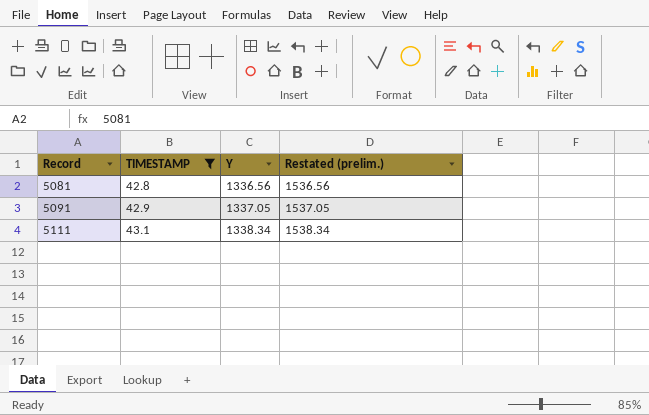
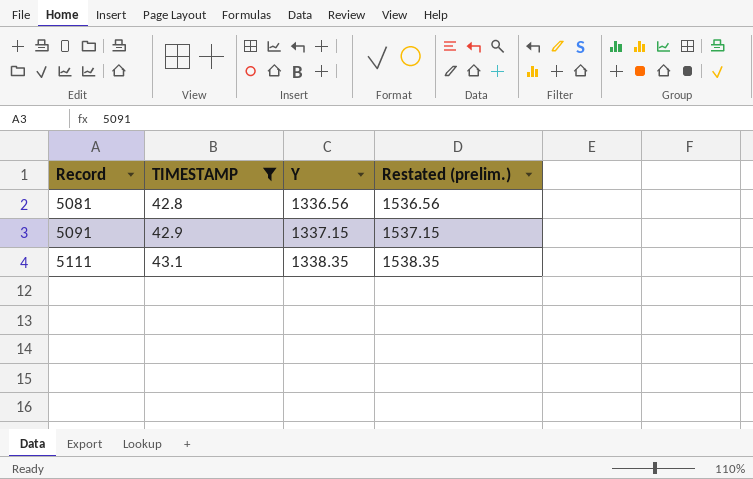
5091 | Y: 1337.05 -> 1337.15
5091 | Restated (prelim.): 1537.05 -> 1537.15
5111 | Y: 1338.34 -> 1338.35
5111 | Restated (prelim.): 1538.34 -> 1538.35

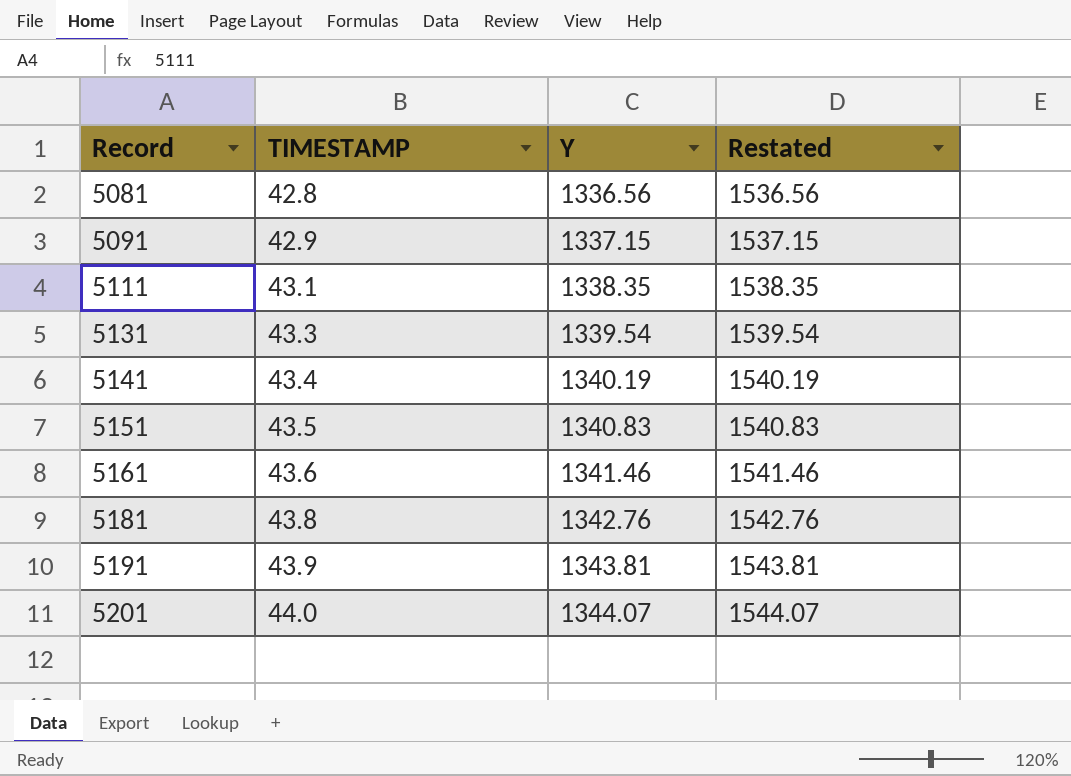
filter: TIMESTAMP <= 43.1 -> none
column name: Restated (prelim.) -> Restated

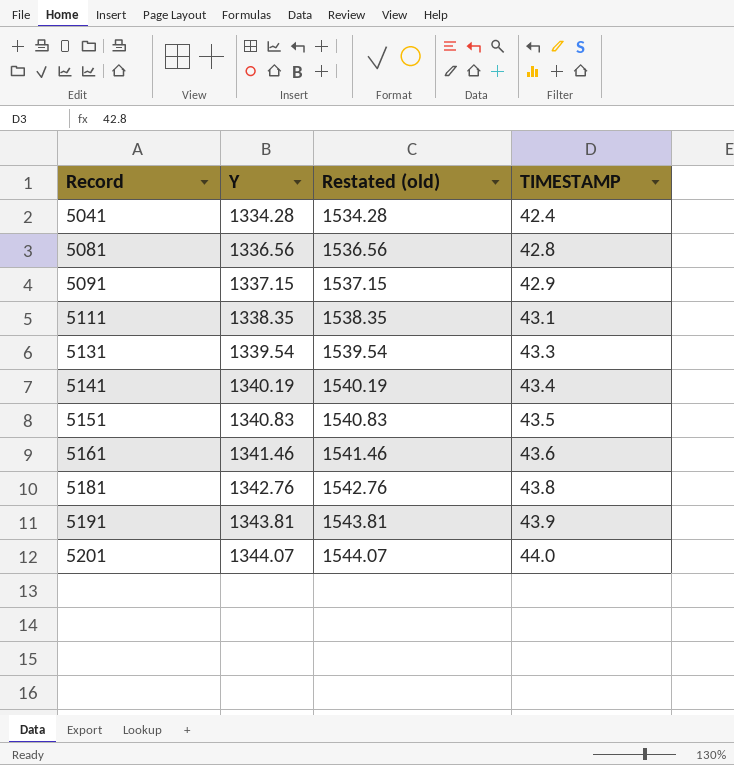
column name: Restated -> Restated (old)
column TIMESTAMP | position: 2 -> 4
row 5041: none -> 1334.28 | 1534.28 | 42.4

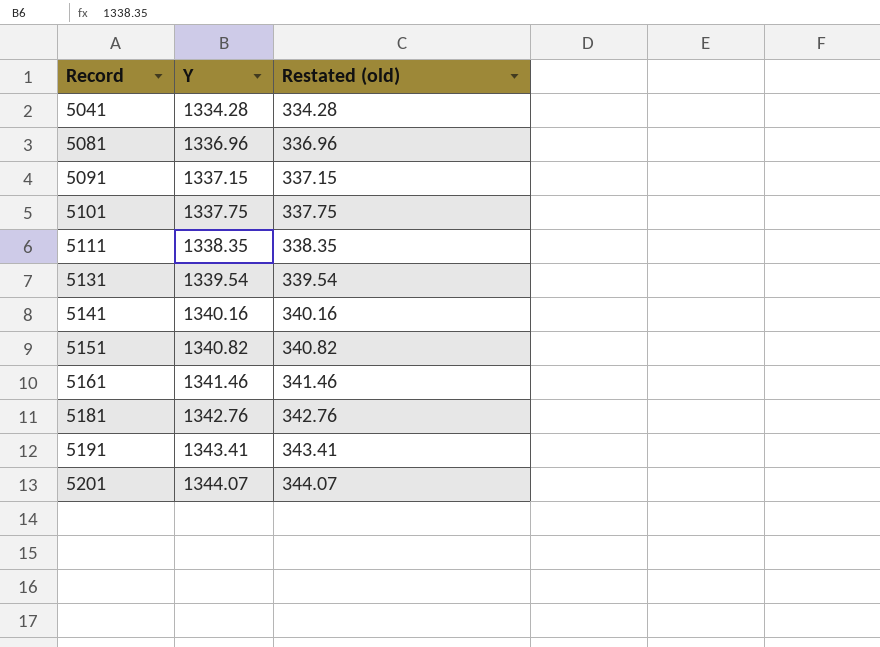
column TIMESTAMP | position: 4 -> none
column Restated (old) | formula: [Y] + 200 -> [Y] - 1000
5081 | Y: 1336.56 -> 1336.96
row 5101: none -> 1337.75 | 337.75
5141 | Y: 1340.19 -> 1340.16
5151 | Y: 1340.83 -> 1340.82
5191 | Y: 1343.81 -> 1343.41

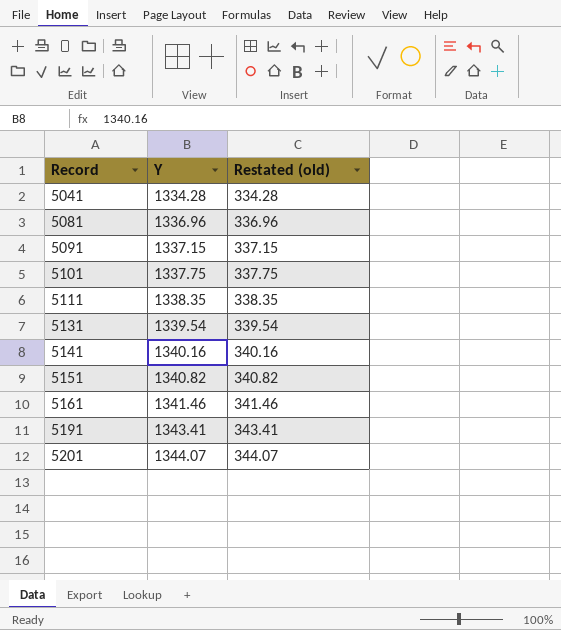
row 5181: 1342.76 | 342.76 -> none

